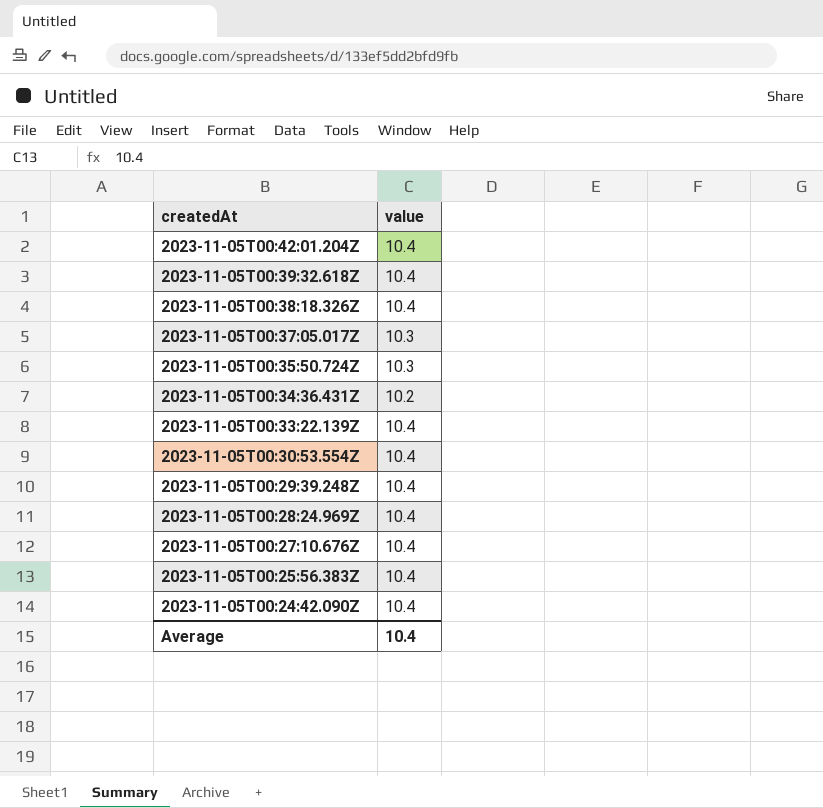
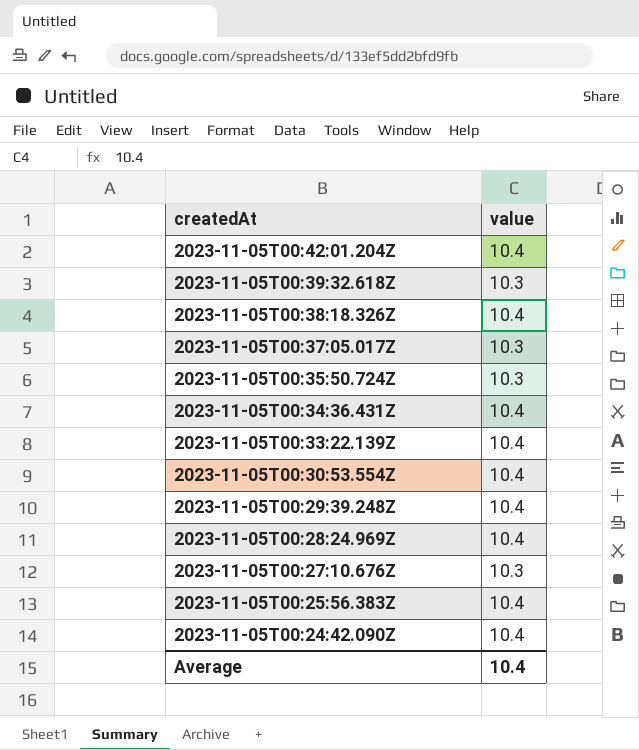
2023-11-05T00:39:32.618Z | value: 10.4 -> 10.3
2023-11-05T00:34:36.431Z | value: 10.2 -> 10.4
2023-11-05T00:27:10.676Z | value: 10.4 -> 10.3

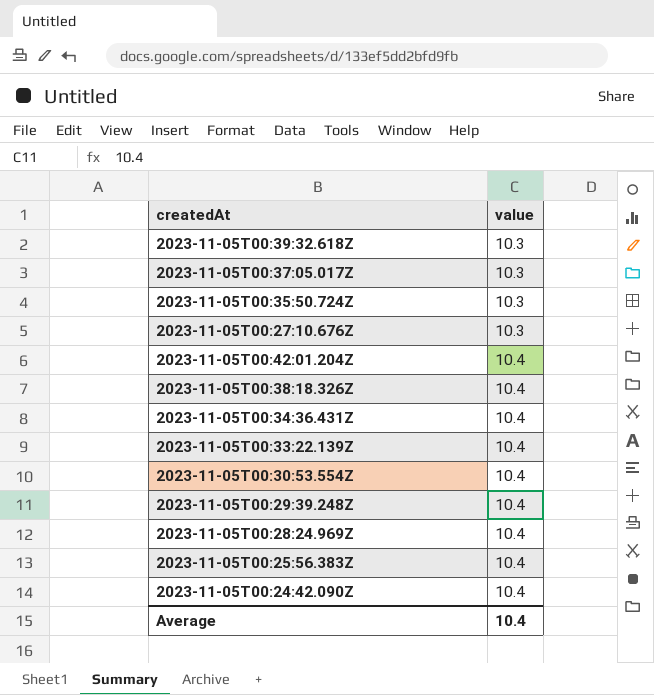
row order: createdAt descending -> value ascending

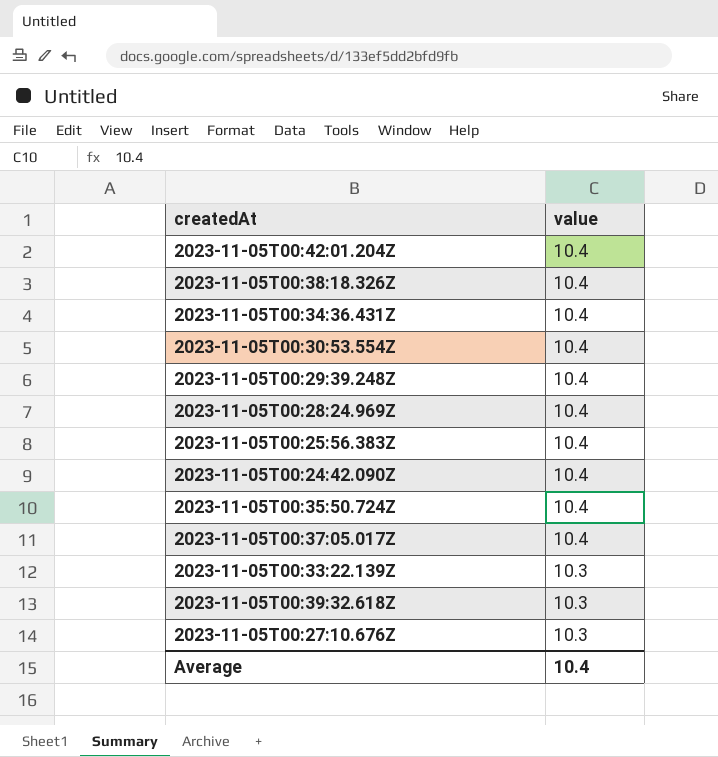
row order: value ascending -> value descending
2023-11-05T00:35:50.724Z | value: 10.3 -> 10.4
2023-11-05T00:37:05.017Z | value: 10.3 -> 10.4
2023-11-05T00:33:22.139Z | value: 10.4 -> 10.3

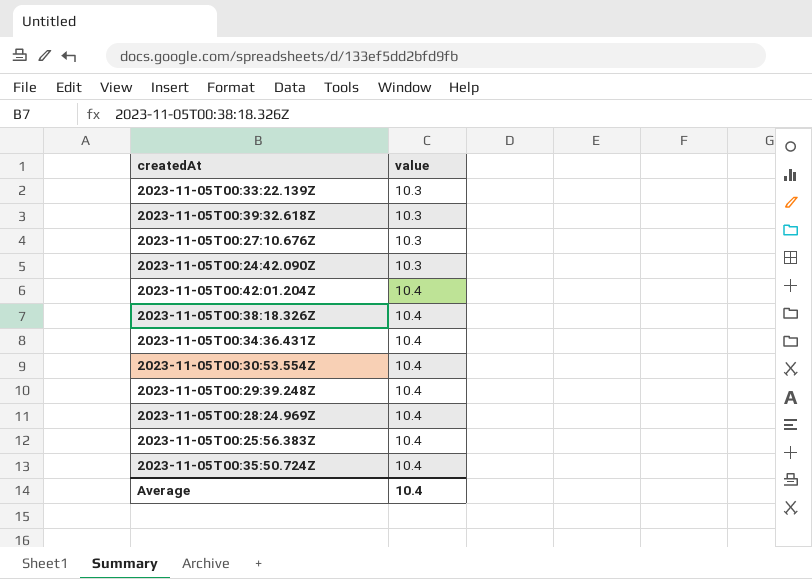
row order: value descending -> value ascending
row 2023-11-05T00:37:05.017Z: 10.4 -> none
2023-11-05T00:24:42.090Z | value: 10.4 -> 10.3

